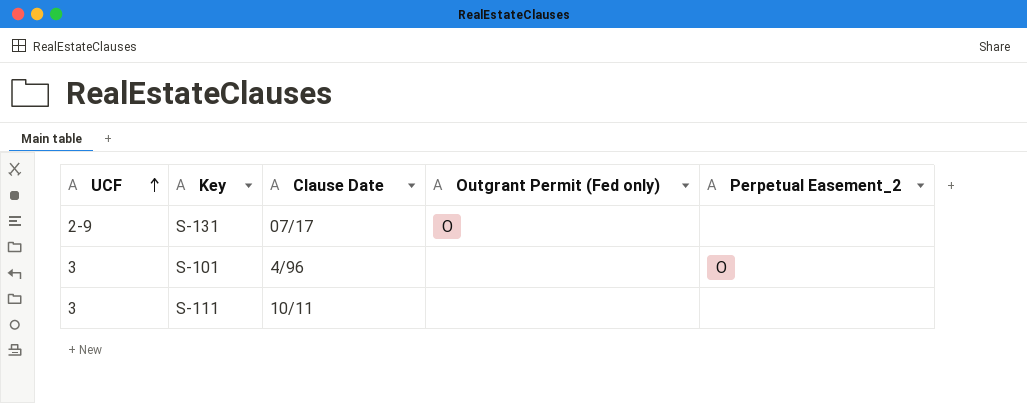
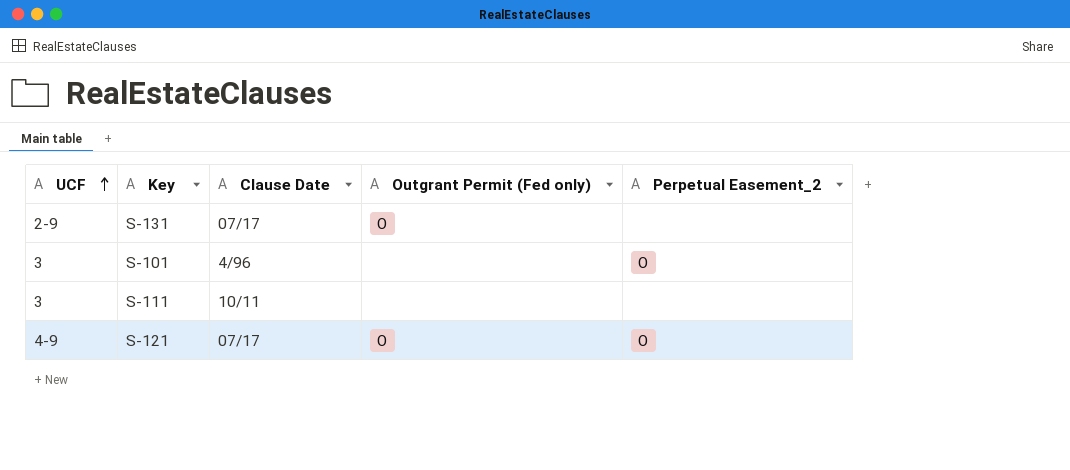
row S-121: none -> 4-9 | 07/17 | O | O

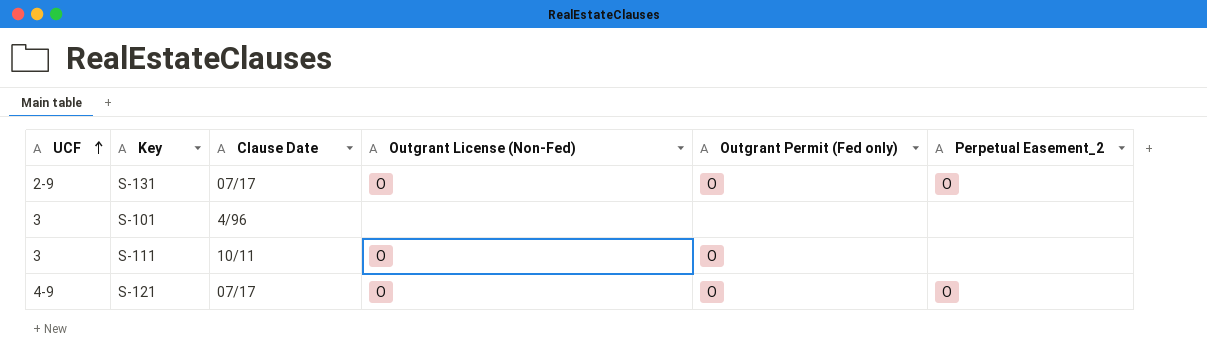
column Outgrant License (Non-Fed) | position: none -> 4
S-131 | Perpetual Easement_2: none -> O
S-101 | Perpetual Easement_2: O -> none
S-111 | Outgrant Permit (Fed only): none -> O

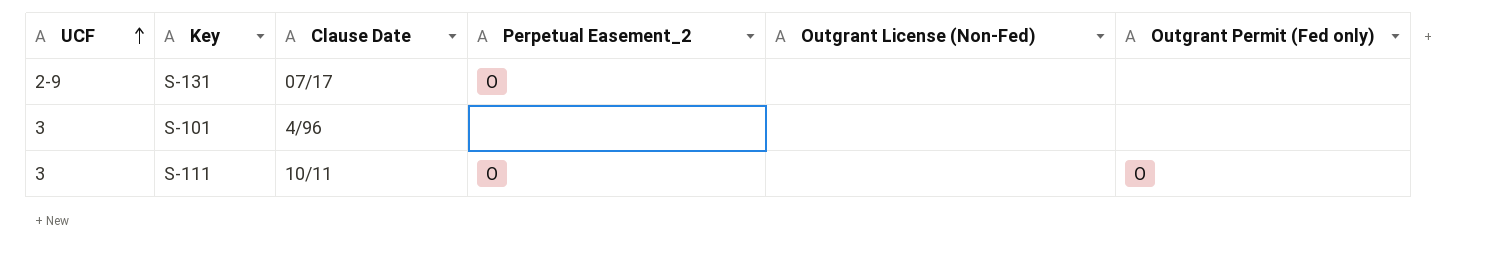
column Perpetual Easement_2 | position: 6 -> 4
row S-121: 4-9 | 07/17 | O | O | O -> none
S-131 | Outgrant License (Non-Fed): O -> none
S-131 | Outgrant Permit (Fed only): O -> none
S-111 | Perpetual Easement_2: none -> O
S-111 | Outgrant License (Non-Fed): O -> none

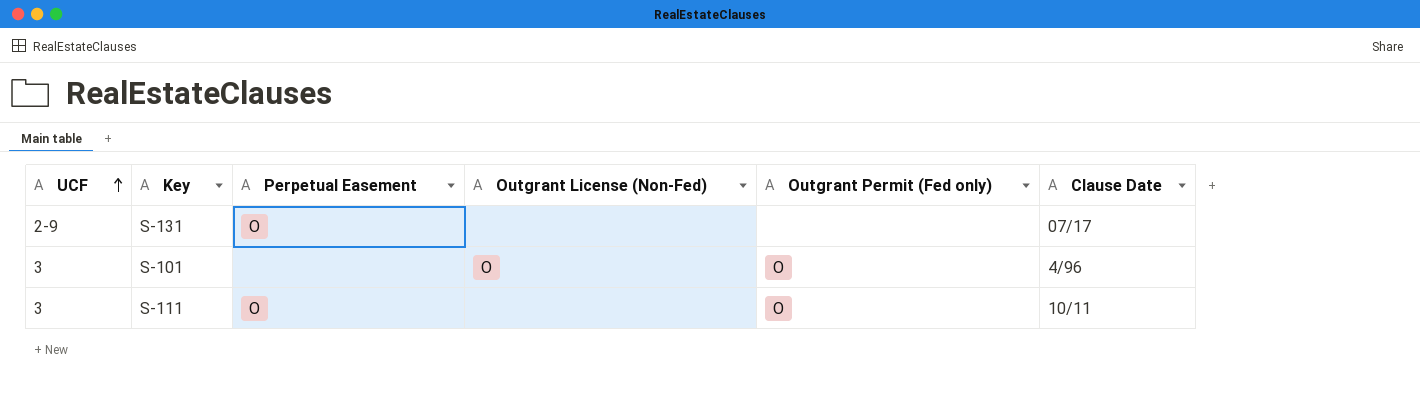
column name: Perpetual Easement_2 -> Perpetual Easement
column Clause Date | position: 3 -> 6
S-101 | Outgrant License (Non-Fed): none -> O
S-101 | Outgrant Permit (Fed only): none -> O

